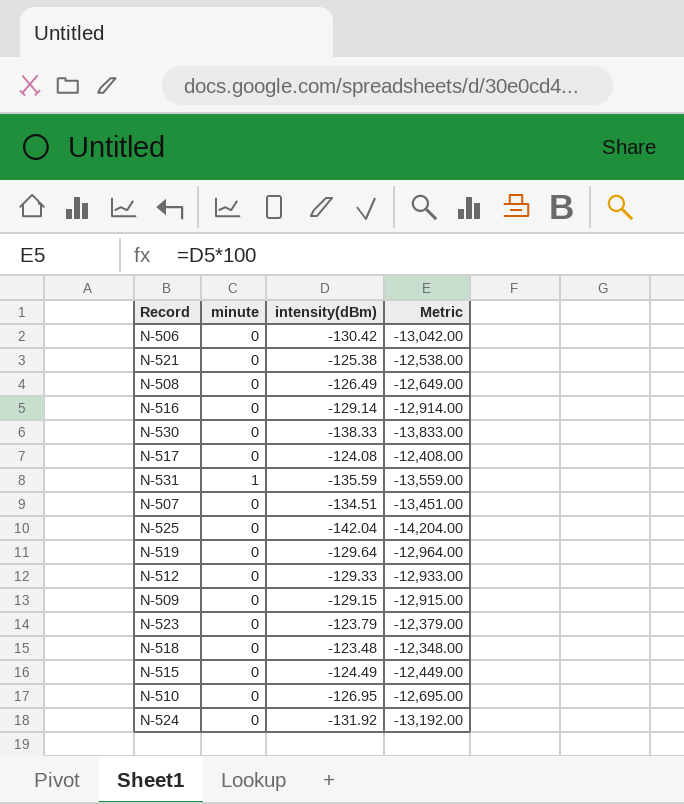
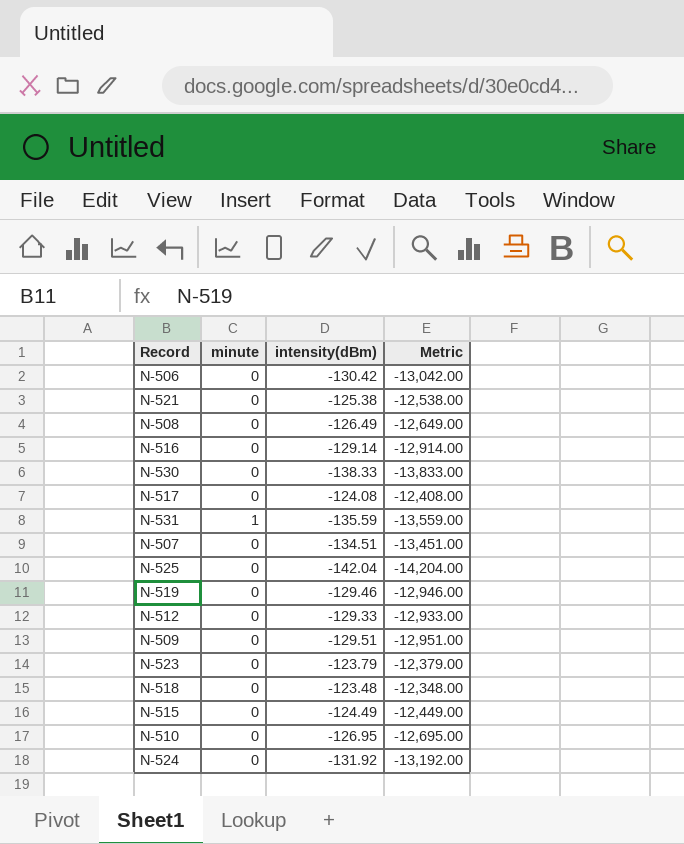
N-519 | intensity(dBm): -129.64 -> -129.46
N-519 | Metric: -12,964.00 -> -12,946.00
N-509 | intensity(dBm): -129.15 -> -129.51
N-509 | Metric: -12,915.00 -> -12,951.00

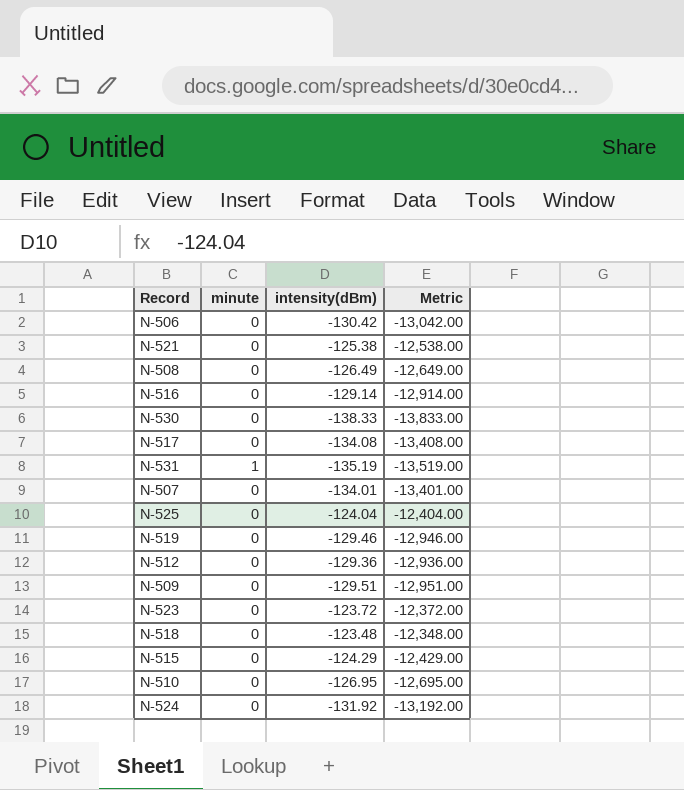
N-517 | intensity(dBm): -124.08 -> -134.08
N-517 | Metric: -12,408.00 -> -13,408.00
N-531 | intensity(dBm): -135.59 -> -135.19
N-531 | Metric: -13,559.00 -> -13,519.00
N-507 | intensity(dBm): -134.51 -> -134.01
N-507 | Metric: -13,451.00 -> -13,401.00
N-525 | intensity(dBm): -142.04 -> -124.04
N-525 | Metric: -14,204.00 -> -12,404.00
N-512 | intensity(dBm): -129.33 -> -129.36
N-512 | Metric: -12,933.00 -> -12,936.00
N-523 | intensity(dBm): -123.79 -> -123.72
N-523 | Metric: -12,379.00 -> -12,372.00
N-515 | intensity(dBm): -124.49 -> -124.29
N-515 | Metric: -12,449.00 -> -12,429.00

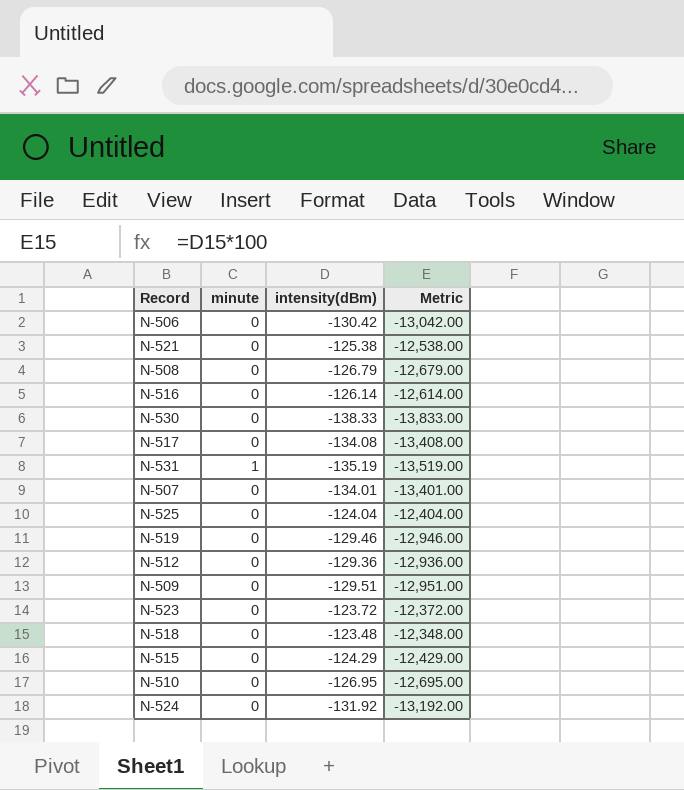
N-508 | intensity(dBm): -126.49 -> -126.79
N-508 | Metric: -12,649.00 -> -12,679.00
N-516 | intensity(dBm): -129.14 -> -126.14
N-516 | Metric: -12,914.00 -> -12,614.00

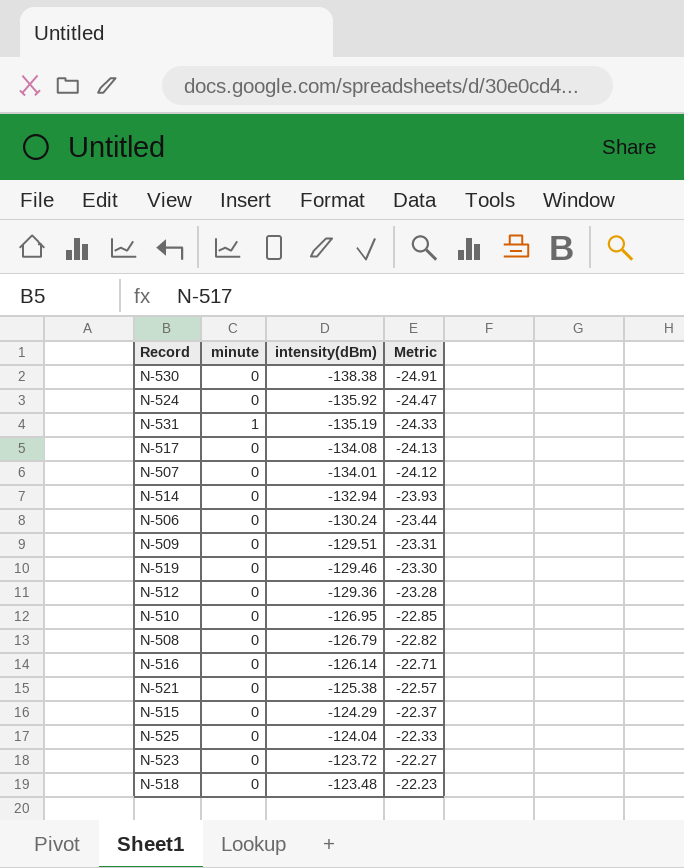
row order: none -> intensity(dBm) ascending
column Metric | formula: [intensity(dBm)] * 100 -> [intensity(dBm)] * 0.18
N-530 | intensity(dBm): -138.33 -> -138.38
N-524 | intensity(dBm): -131.92 -> -135.92
row N-514: none -> 0 | -132.94 | -23.93
N-506 | intensity(dBm): -130.42 -> -130.24

